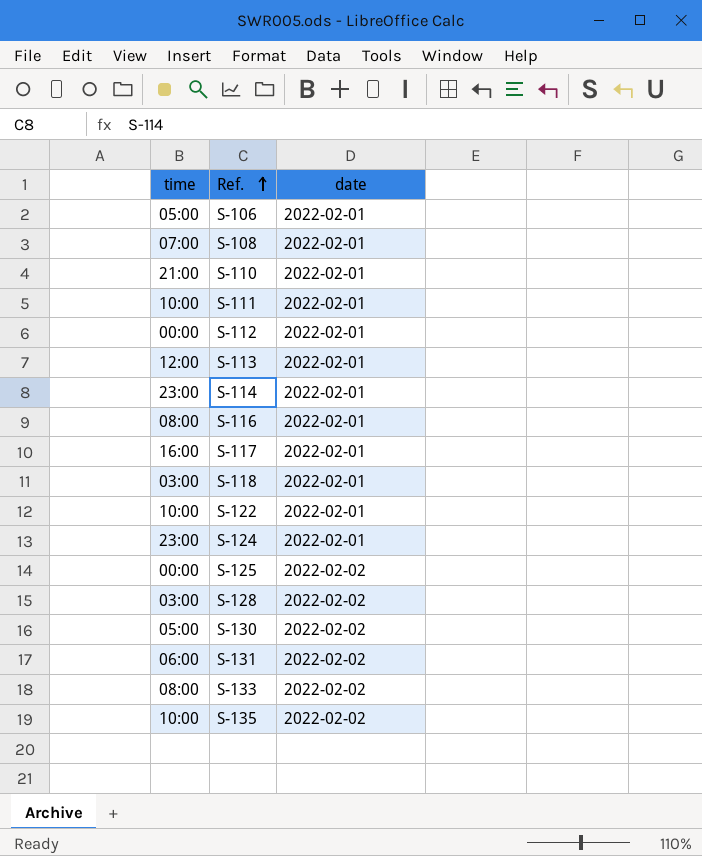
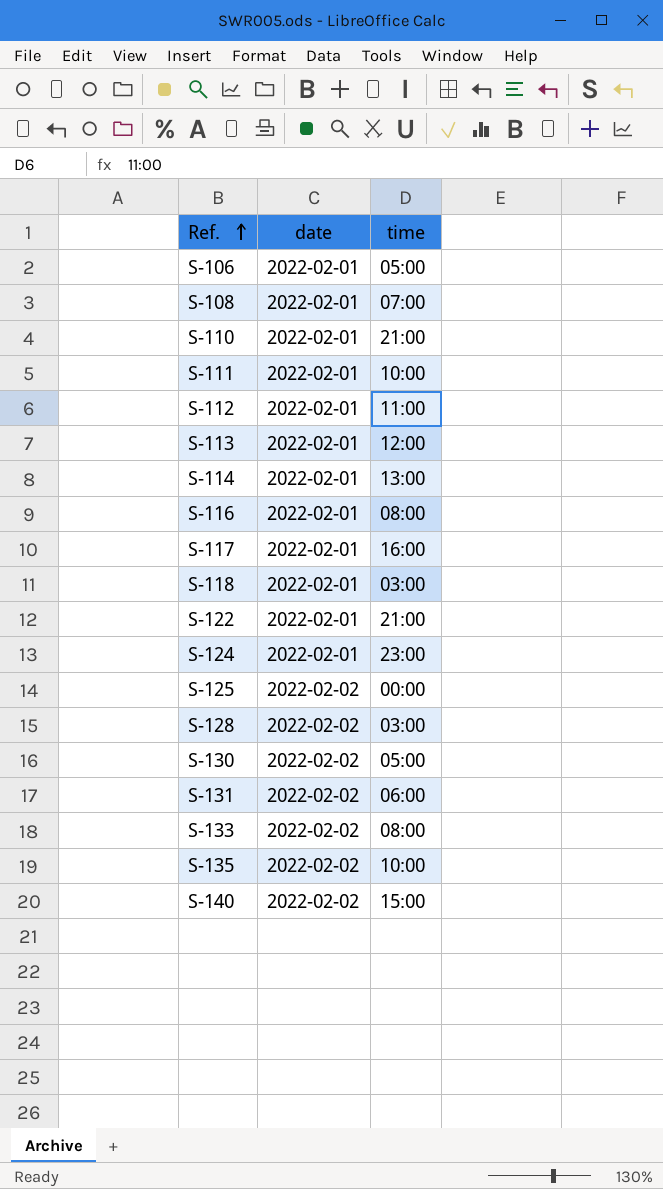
column time | position: 1 -> 3
S-112 | time: 00:00 -> 11:00
S-114 | time: 23:00 -> 13:00
S-122 | time: 10:00 -> 21:00
row S-140: none -> 2022-02-02 | 15:00

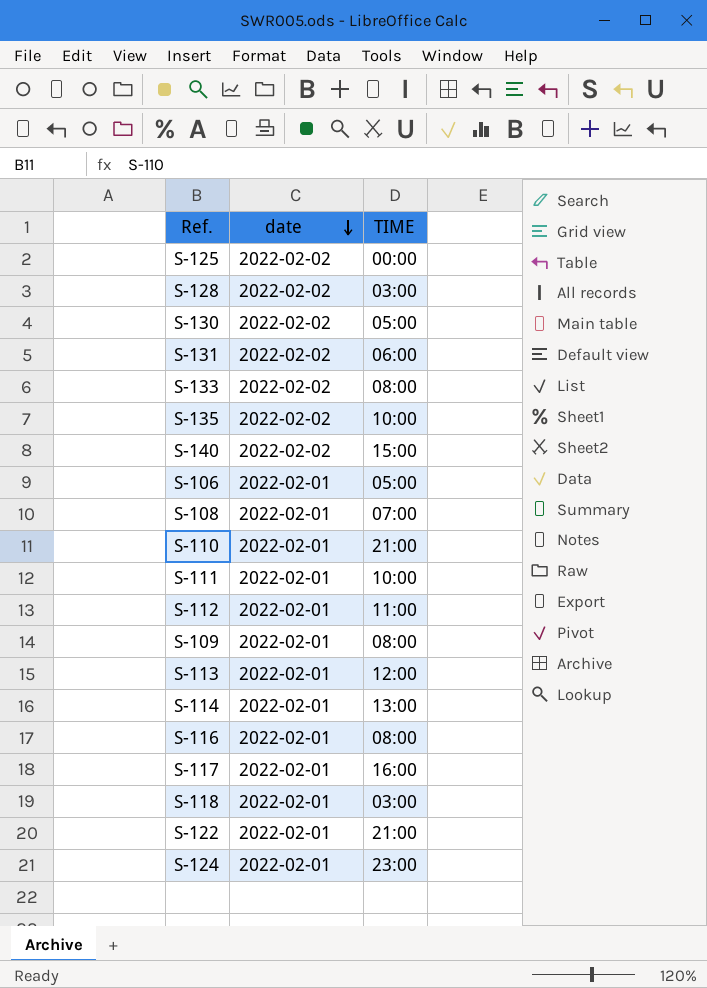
row order: Ref. ascending -> date descending
column name: time -> TIME
row S-109: none -> 2022-02-01 | 08:00

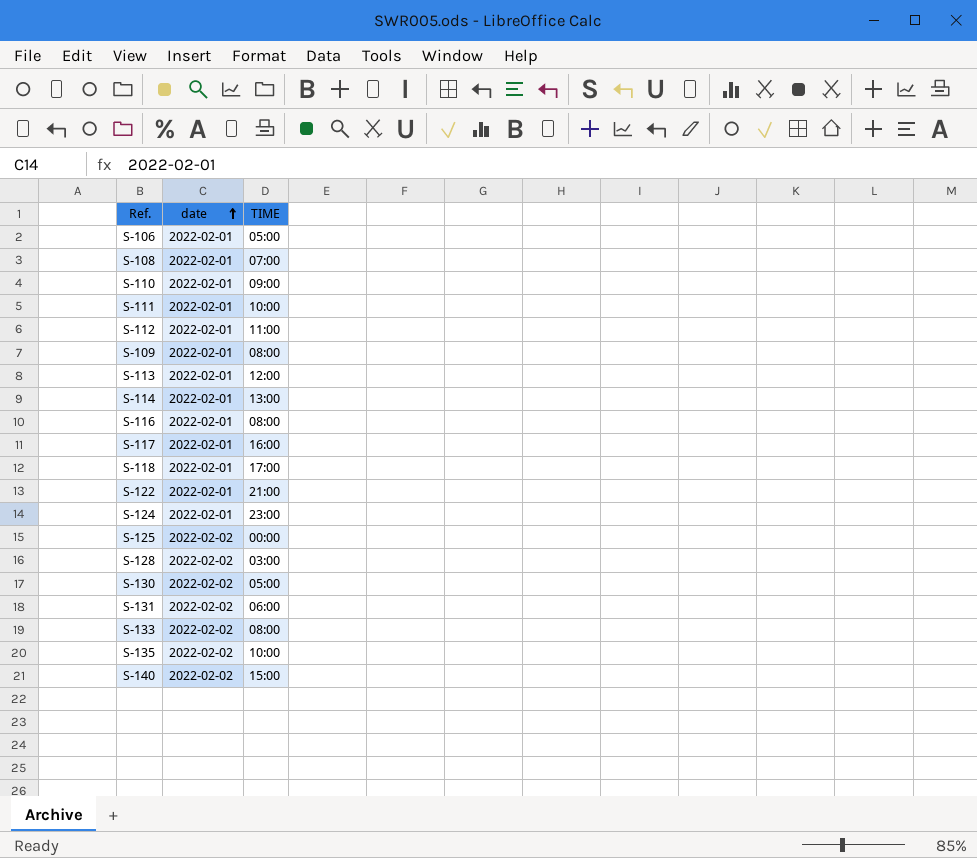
row order: date descending -> date ascending
S-110 | TIME: 21:00 -> 09:00
S-118 | TIME: 03:00 -> 17:00

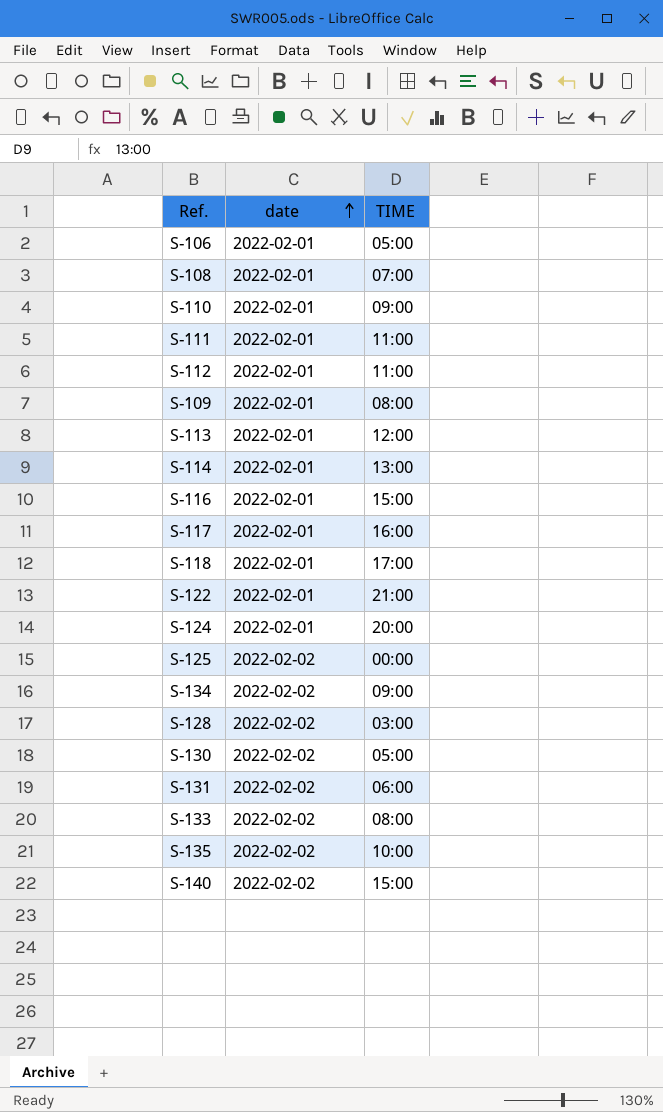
S-111 | TIME: 10:00 -> 11:00
S-116 | TIME: 08:00 -> 15:00
S-124 | TIME: 23:00 -> 20:00
row S-134: none -> 2022-02-02 | 09:00

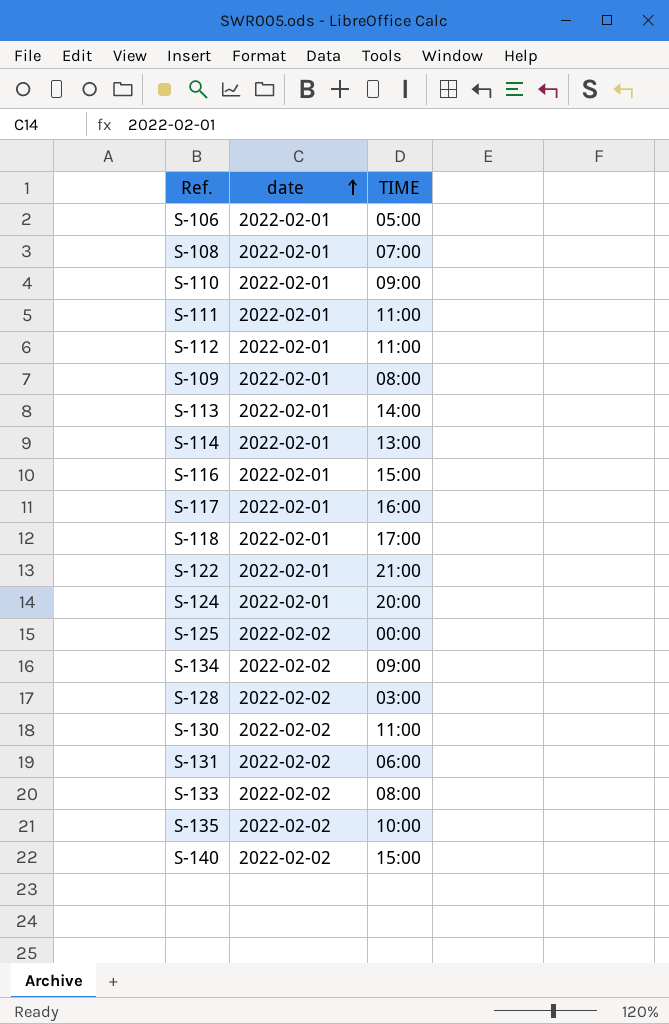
S-113 | TIME: 12:00 -> 14:00
S-130 | TIME: 05:00 -> 11:00

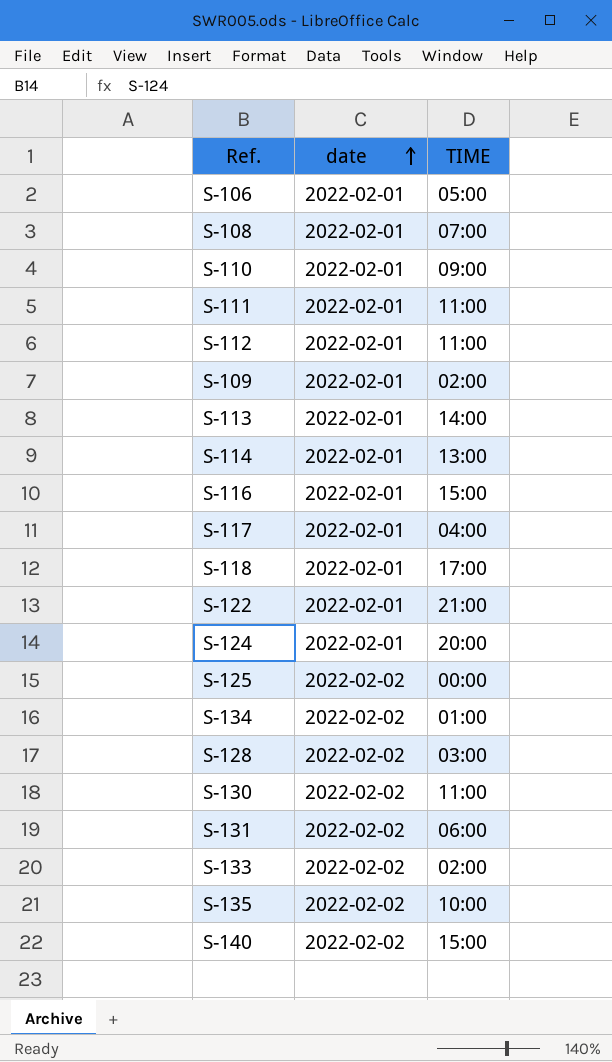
S-109 | TIME: 08:00 -> 02:00
S-117 | TIME: 16:00 -> 04:00
S-134 | TIME: 09:00 -> 01:00
S-133 | TIME: 08:00 -> 02:00

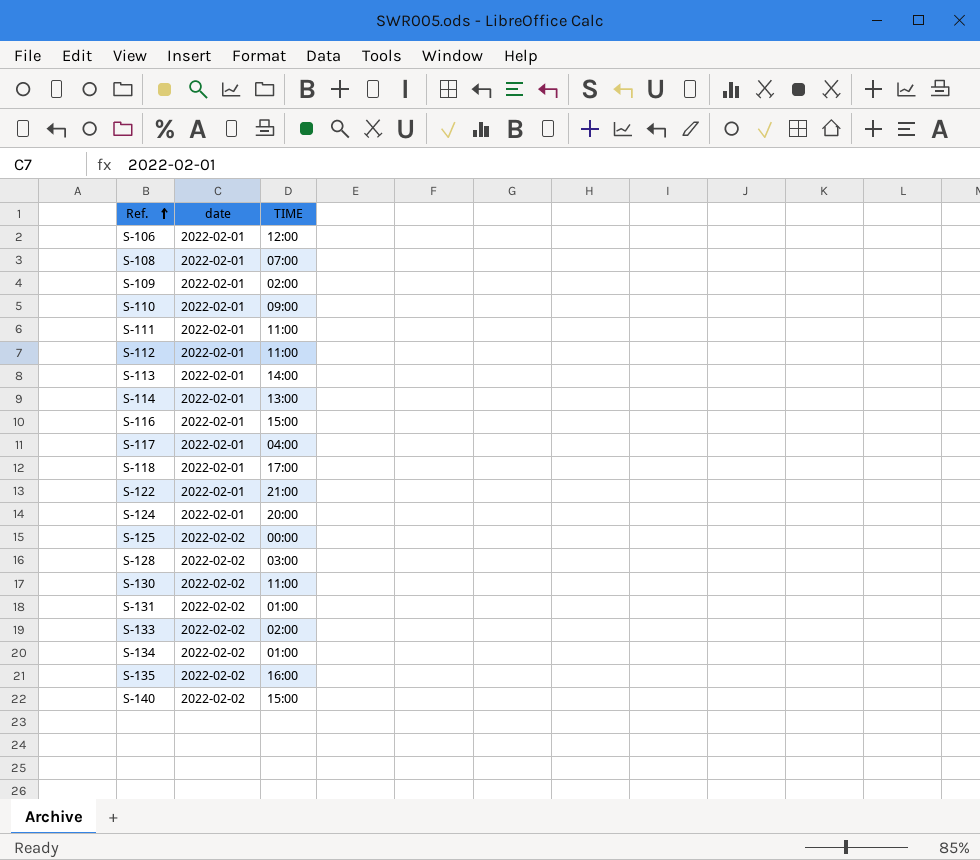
row order: date ascending -> Ref. ascending
S-106 | TIME: 05:00 -> 12:00
S-131 | TIME: 06:00 -> 01:00
S-135 | TIME: 10:00 -> 16:00

